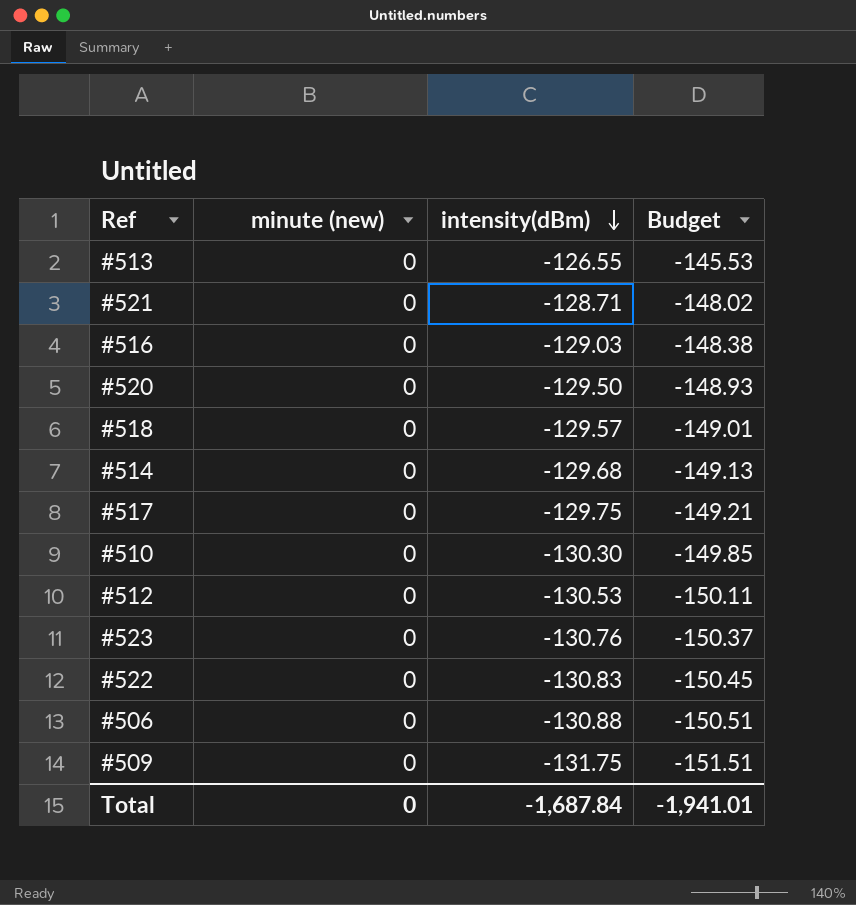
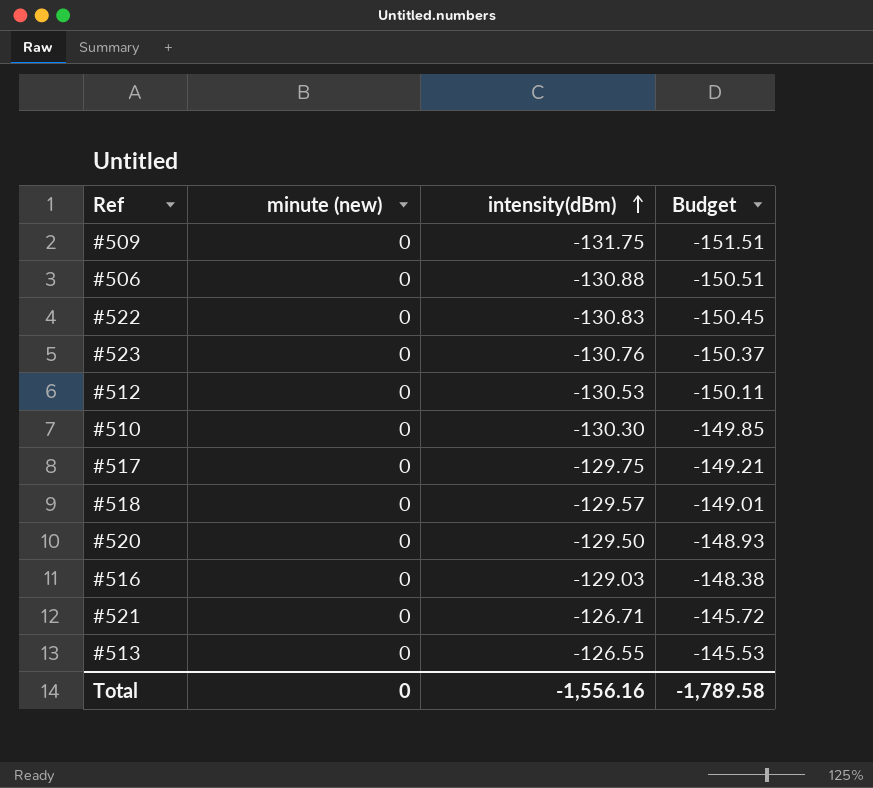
row order: intensity(dBm) descending -> intensity(dBm) ascending
row #514: 0 | -129.68 | -149.13 -> none
#521 | intensity(dBm): -128.71 -> -126.71
#521 | Budget: -148.02 -> -145.72
Total | intensity(dBm): -1,687.84 -> -1,556.16
Total | Budget: -1,941.01 -> -1,789.58

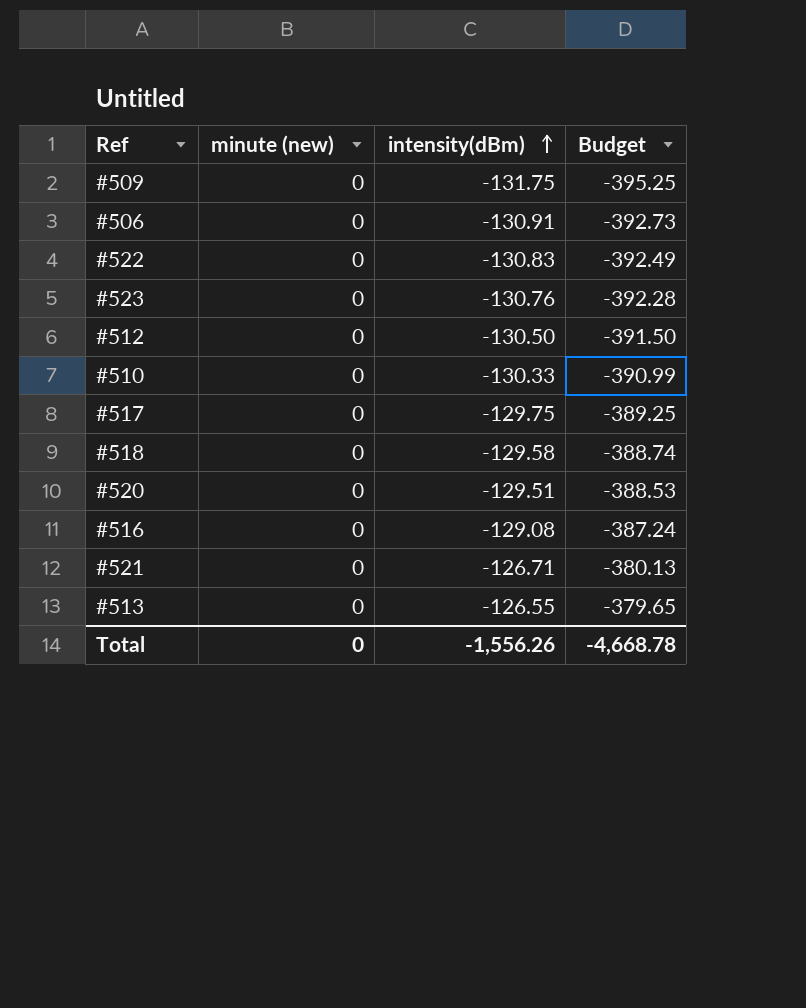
column Budget | formula: [intensity(dBm)] * 1.15 -> [intensity(dBm)] * 3
#506 | intensity(dBm): -130.88 -> -130.91
#512 | intensity(dBm): -130.53 -> -130.50
#510 | intensity(dBm): -130.30 -> -130.33
#518 | intensity(dBm): -129.57 -> -129.58
#520 | intensity(dBm): -129.50 -> -129.51
#516 | intensity(dBm): -129.03 -> -129.08
Total | intensity(dBm): -1,556.16 -> -1,556.26
Total | Budget: -1,789.58 -> -4,668.78

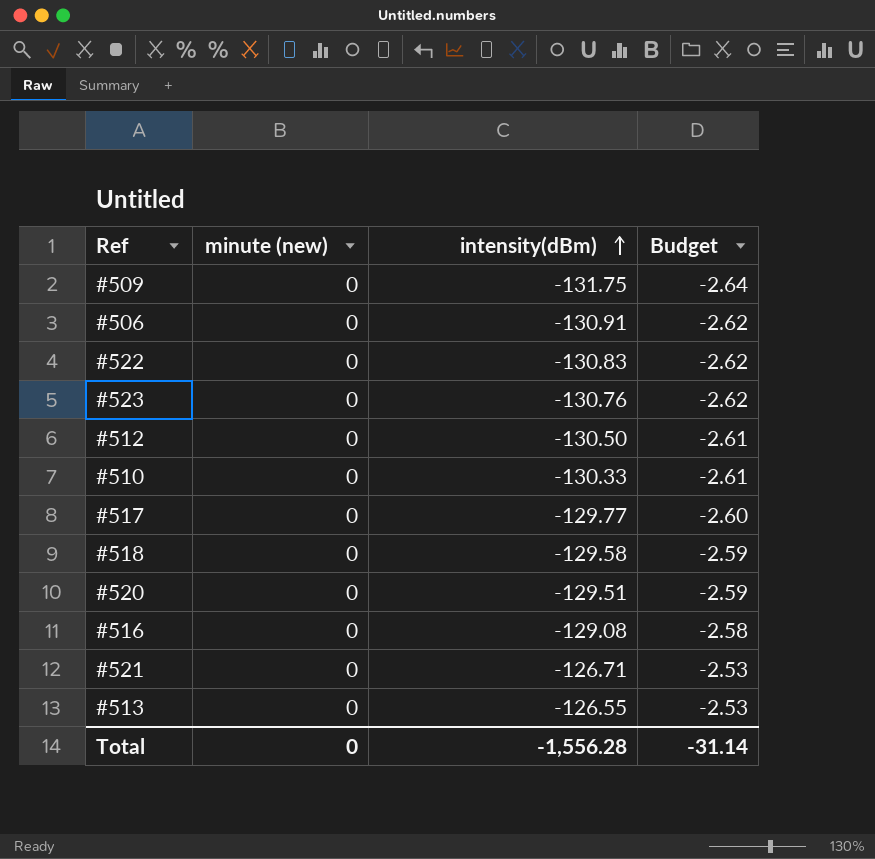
column Budget | formula: [intensity(dBm)] * 3 -> [intensity(dBm)] * 0.02
#517 | intensity(dBm): -129.75 -> -129.77
Total | intensity(dBm): -1,556.26 -> -1,556.28
Total | Budget: -4,668.78 -> -31.14

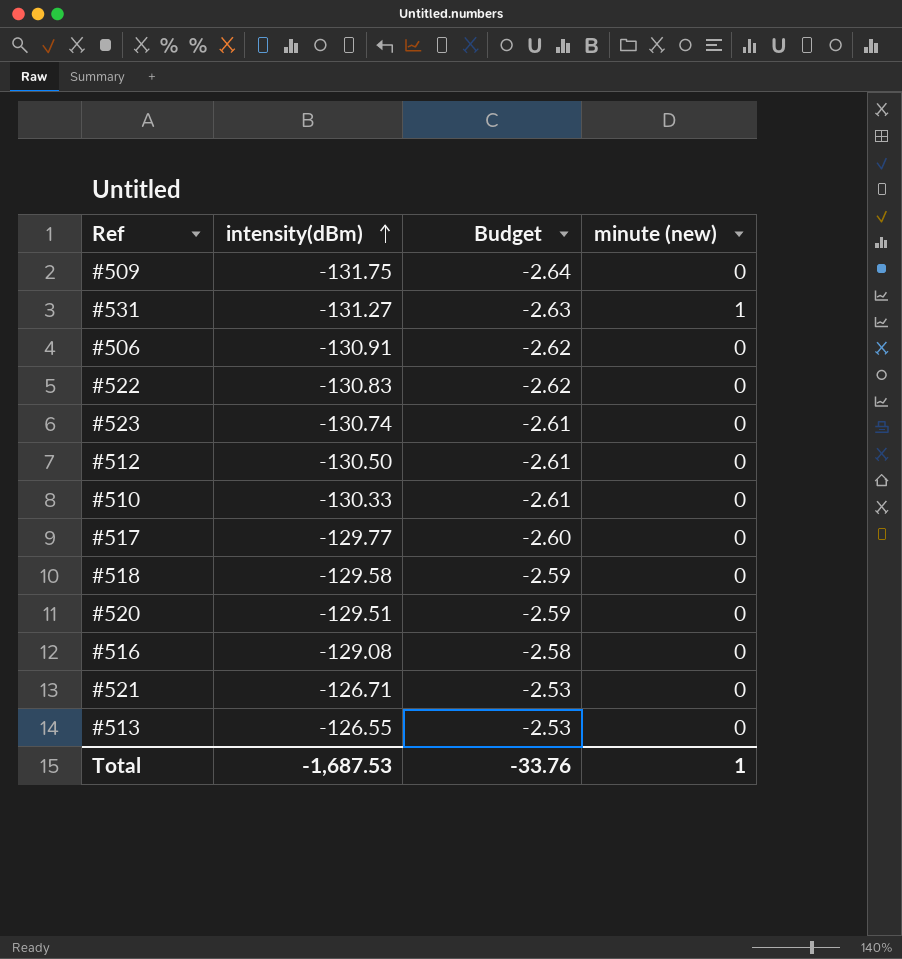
column minute (new) | position: 2 -> 4
row #531: none -> -131.27 | -2.63 | 1
#523 | intensity(dBm): -130.76 -> -130.74
#523 | Budget: -2.62 -> -2.61
Total | intensity(dBm): -1,556.28 -> -1,687.53
Total | Budget: -31.14 -> -33.76
Total | minute (new): 0 -> 1

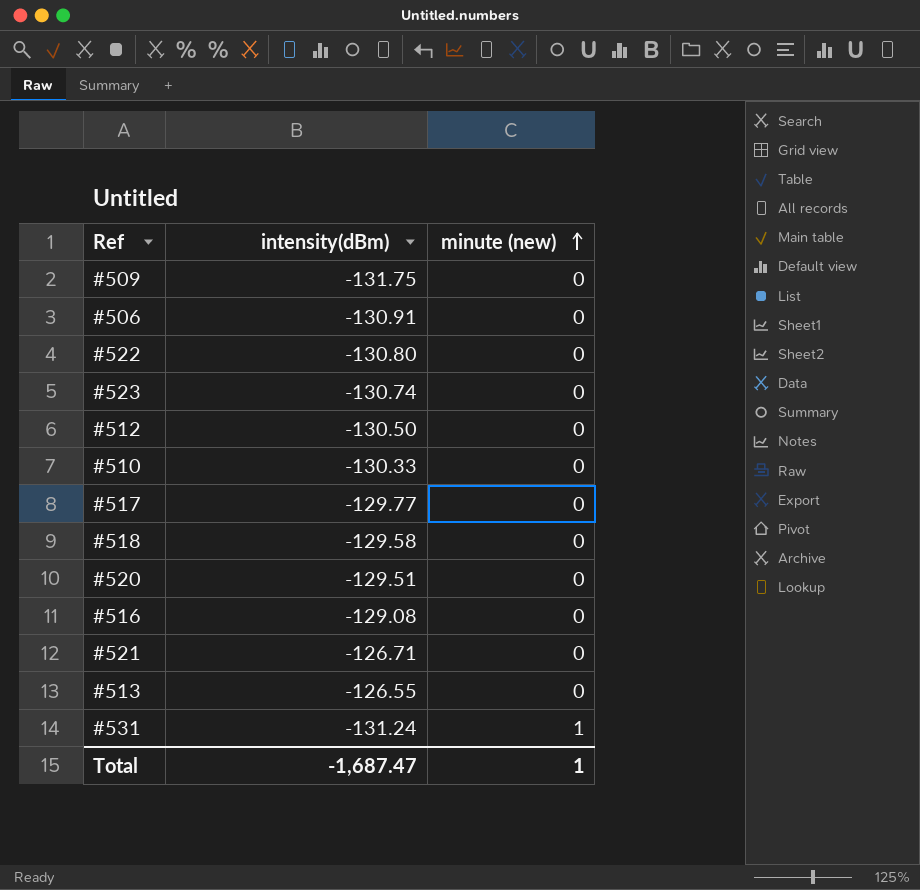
row order: intensity(dBm) ascending -> minute (new) ascending
column Budget | formula: [intensity(dBm)] * 0.02 -> none
#522 | intensity(dBm): -130.83 -> -130.80
#531 | intensity(dBm): -131.27 -> -131.24
Total | intensity(dBm): -1,687.53 -> -1,687.47

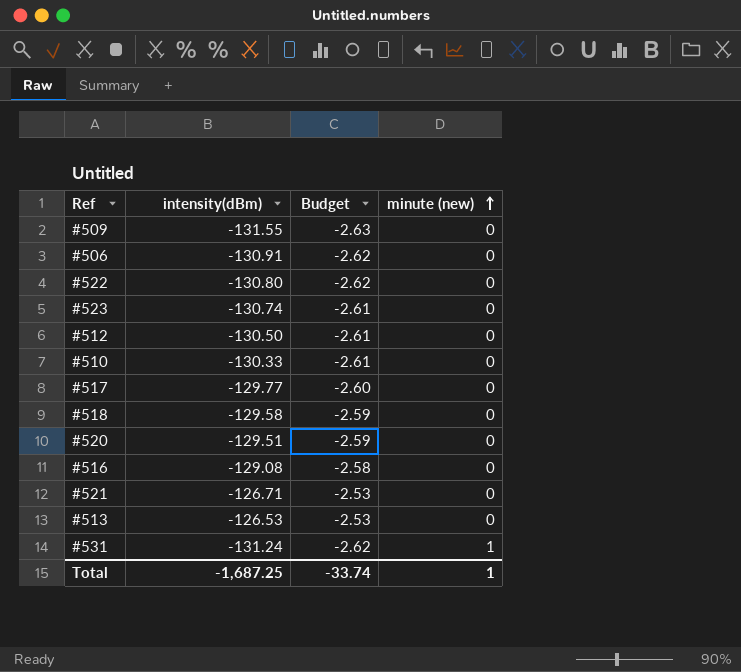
column Budget | formula: none -> [intensity(dBm)] * 0.02
#509 | intensity(dBm): -131.75 -> -131.55
#513 | intensity(dBm): -126.55 -> -126.53
Total | intensity(dBm): -1,687.47 -> -1,687.25

